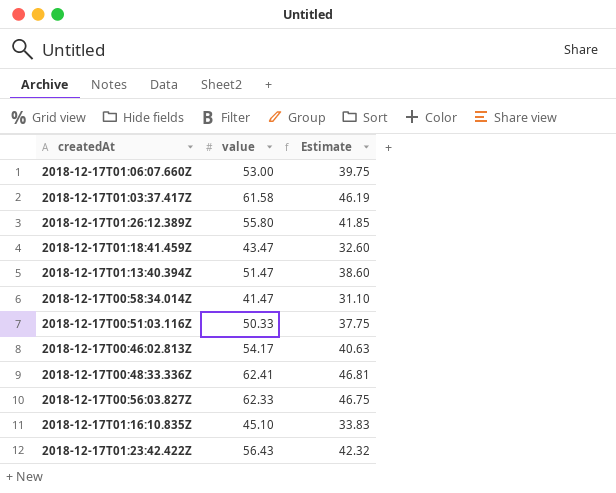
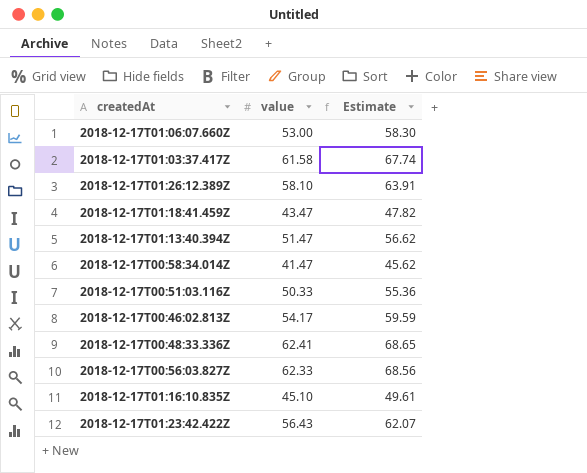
column Estimate | formula: [value] * 0.75 -> [value] * 1.1
2018-12-17T01:26:12.389Z | value: 55.80 -> 58.10

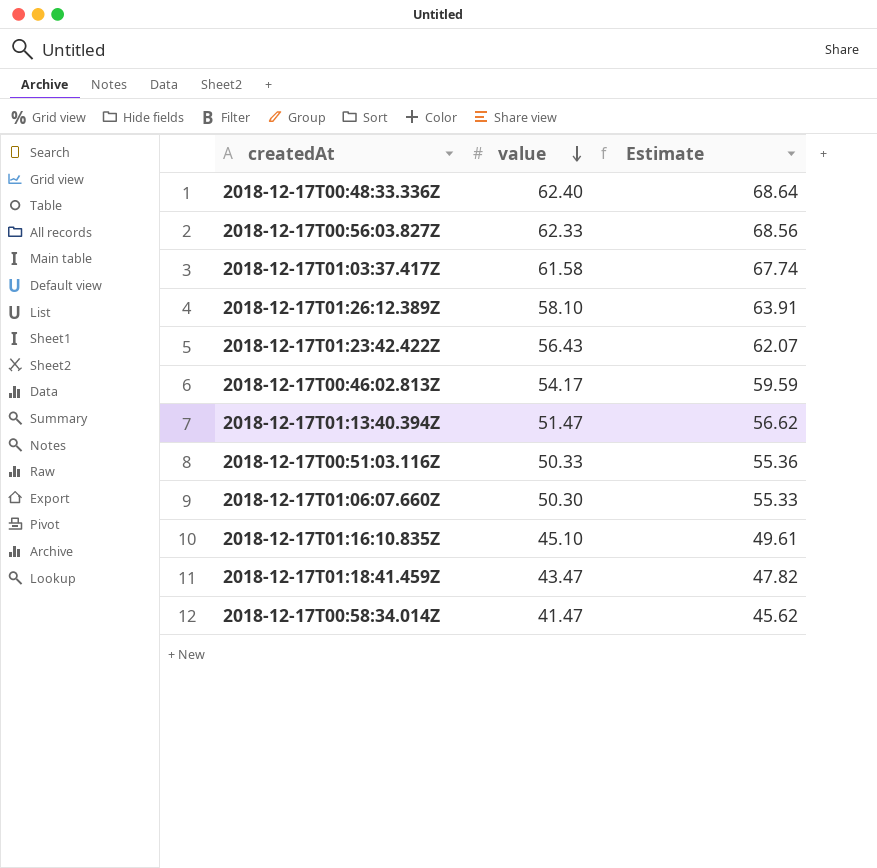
row order: none -> value descending
2018-12-17T00:48:33.336Z | value: 62.41 -> 62.40
2018-12-17T00:48:33.336Z | Estimate: 68.65 -> 68.64
2018-12-17T01:06:07.660Z | value: 53.00 -> 50.30
2018-12-17T01:06:07.660Z | Estimate: 58.30 -> 55.33

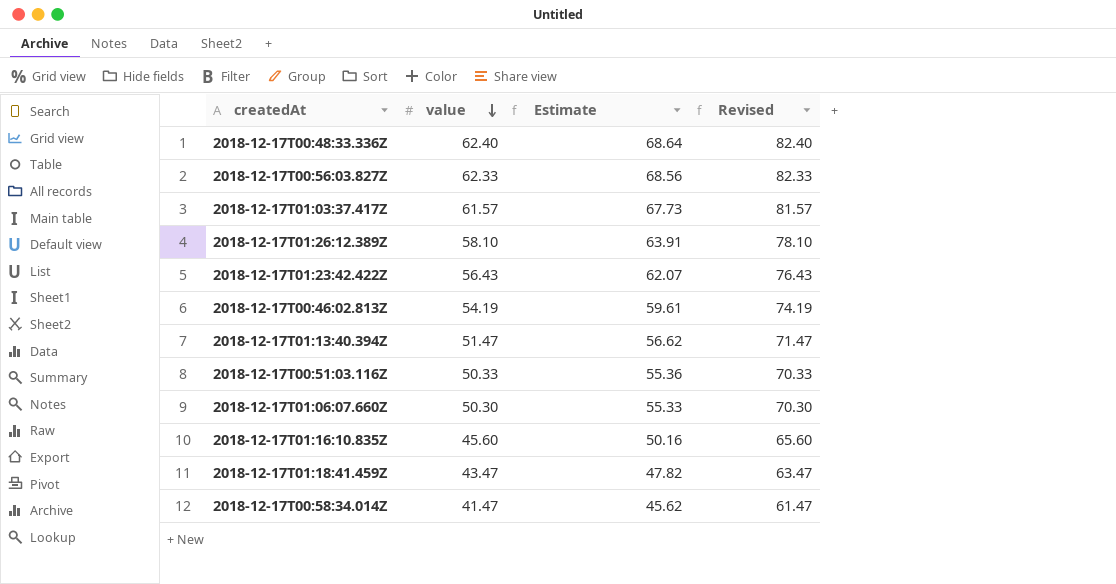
column Revised | formula: none -> [value] + 20
2018-12-17T01:03:37.417Z | value: 61.58 -> 61.57
2018-12-17T01:03:37.417Z | Estimate: 67.74 -> 67.73
2018-12-17T00:46:02.813Z | value: 54.17 -> 54.19
2018-12-17T00:46:02.813Z | Estimate: 59.59 -> 59.61
2018-12-17T01:16:10.835Z | value: 45.10 -> 45.60
2018-12-17T01:16:10.835Z | Estimate: 49.61 -> 50.16

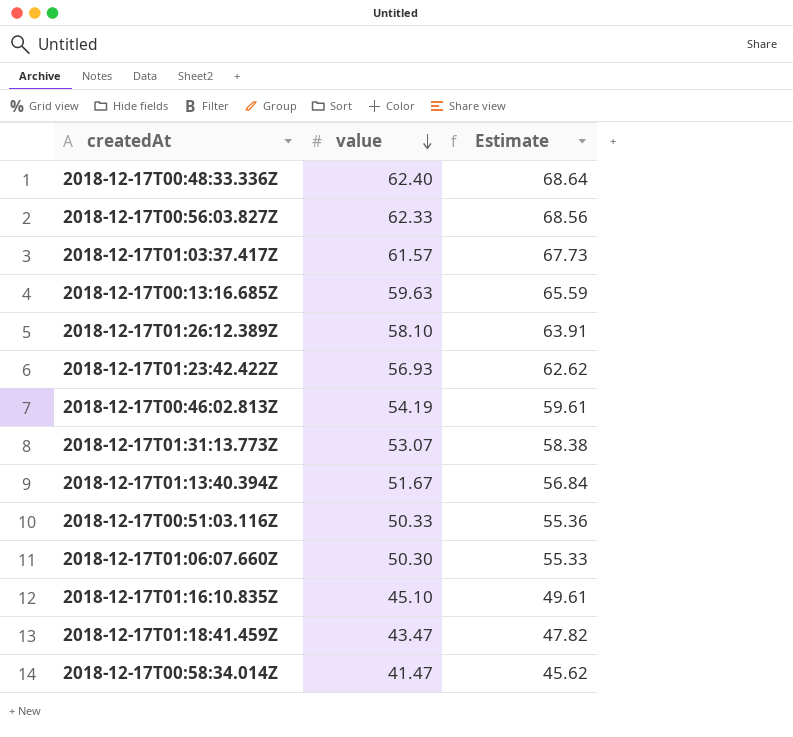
column Revised | formula: [value] + 20 -> none
row 2018-12-17T00:13:16.685Z: none -> 59.63 | 65.59
2018-12-17T01:23:42.422Z | value: 56.43 -> 56.93
2018-12-17T01:23:42.422Z | Estimate: 62.07 -> 62.62
row 2018-12-17T01:31:13.773Z: none -> 53.07 | 58.38
2018-12-17T01:13:40.394Z | value: 51.47 -> 51.67
2018-12-17T01:13:40.394Z | Estimate: 56.62 -> 56.84
2018-12-17T01:16:10.835Z | value: 45.60 -> 45.10
2018-12-17T01:16:10.835Z | Estimate: 50.16 -> 49.61

